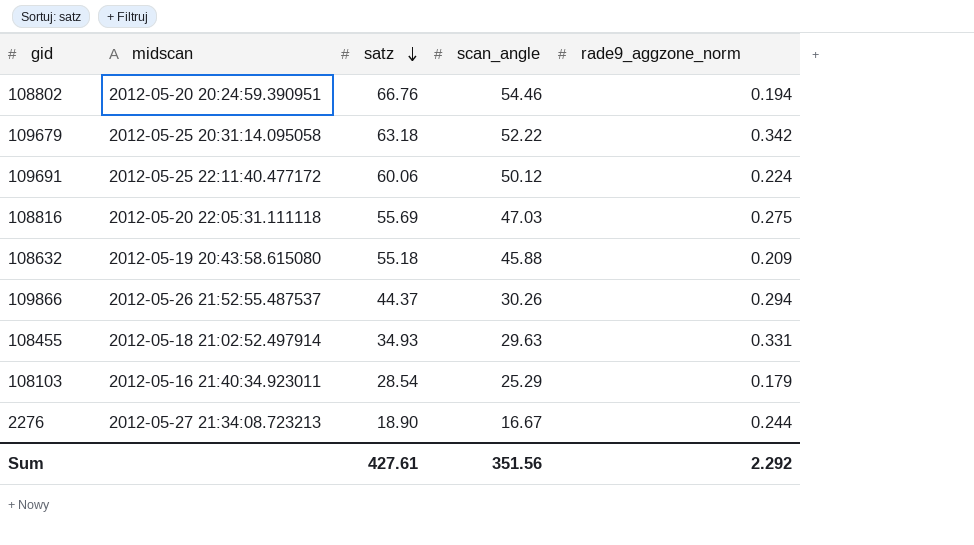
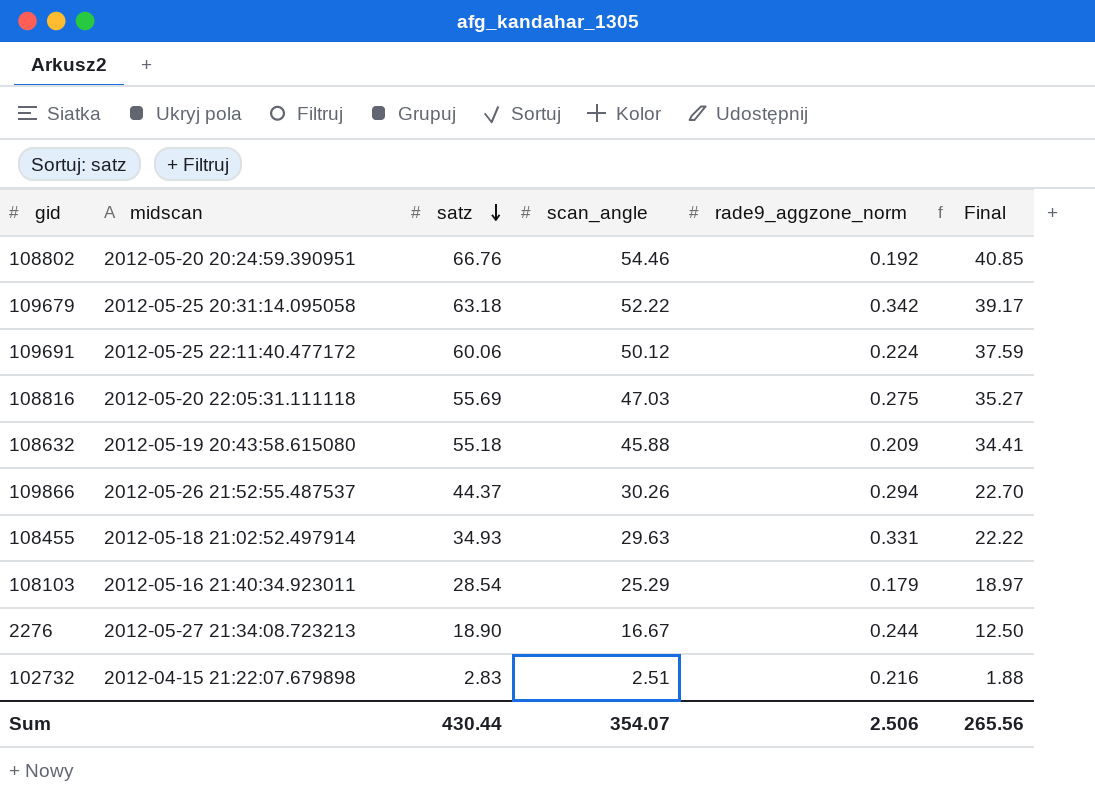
column Final | formula: none -> [scan_angle] * 0.75
108802 | rade9_aggzone_norm: 0.194 -> 0.192
row 102732: none -> 2012-04-15 21:22:07.679898 | 2.83 | 2.51 | 0.216 | 1.88
Sum | satz: 427.61 -> 430.44
Sum | scan_angle: 351.56 -> 354.07
Sum | rade9_aggzone_norm: 2.292 -> 2.506

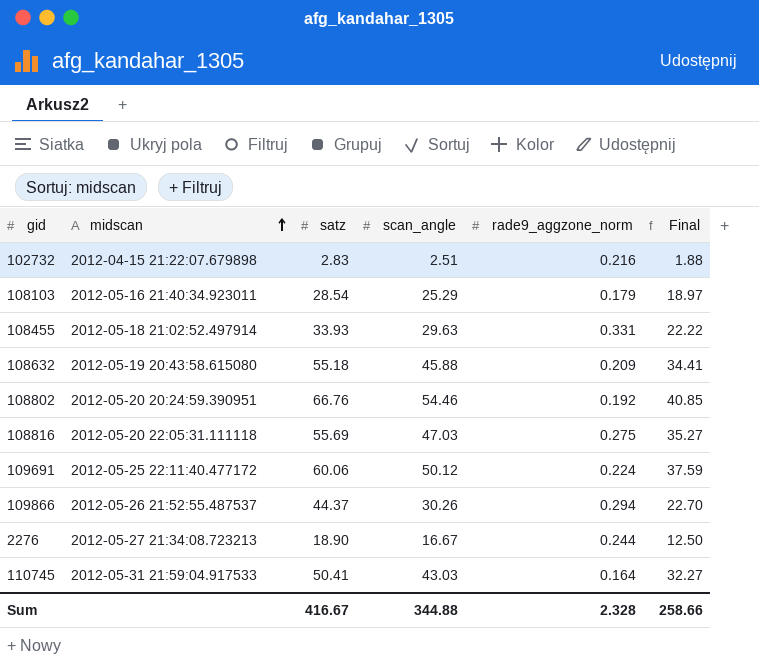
row order: satz descending -> midscan ascending
row 109679: 2012-05-25 20:31:14.095058 | 63.18 | 52.22 | 0.342 | 39.17 -> none
108455 | satz: 34.93 -> 33.93
row 110745: none -> 2012-05-31 21:59:04.917533 | 50.41 | 43.03 | 0.164 | 32.27
Sum | satz: 430.44 -> 416.67
Sum | scan_angle: 354.07 -> 344.88
Sum | rade9_aggzone_norm: 2.506 -> 2.328
Sum | Final: 265.56 -> 258.66

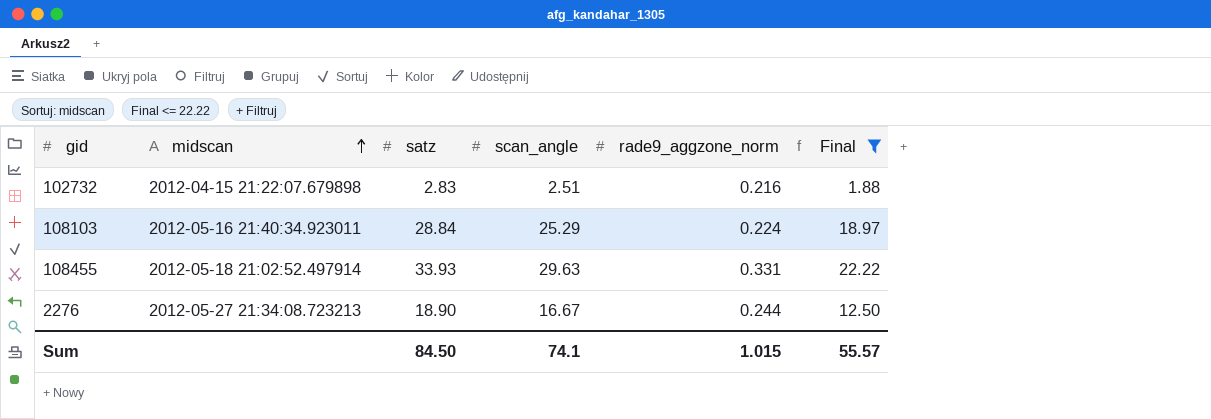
filter: none -> Final <= 22.22
108103 | satz: 28.54 -> 28.84
108103 | rade9_aggzone_norm: 0.179 -> 0.224
Sum | satz: 416.67 -> 84.50
Sum | scan_angle: 344.88 -> 74.1
Sum | rade9_aggzone_norm: 2.328 -> 1.015
Sum | Final: 258.66 -> 55.57

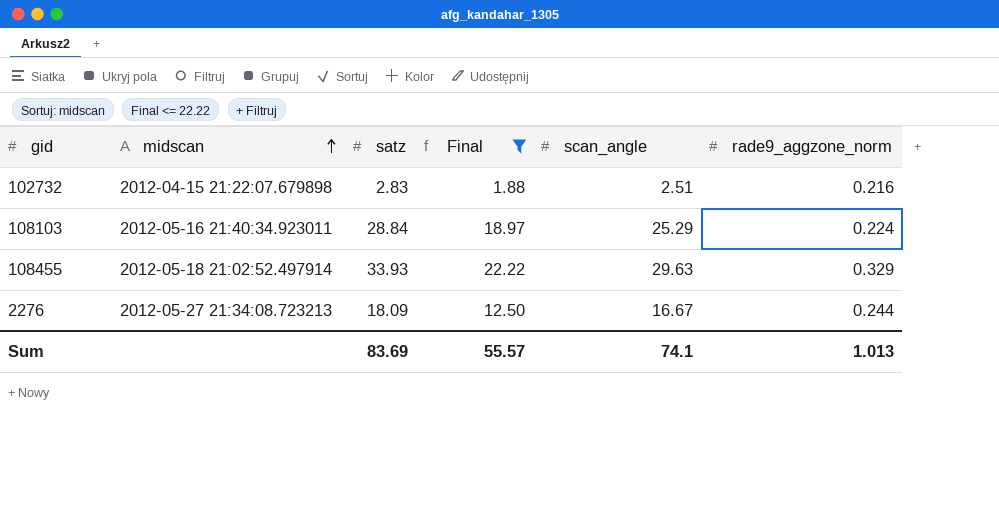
column Final | position: 6 -> 4
108455 | rade9_aggzone_norm: 0.331 -> 0.329
2276 | satz: 18.90 -> 18.09
Sum | satz: 84.50 -> 83.69
Sum | rade9_aggzone_norm: 1.015 -> 1.013

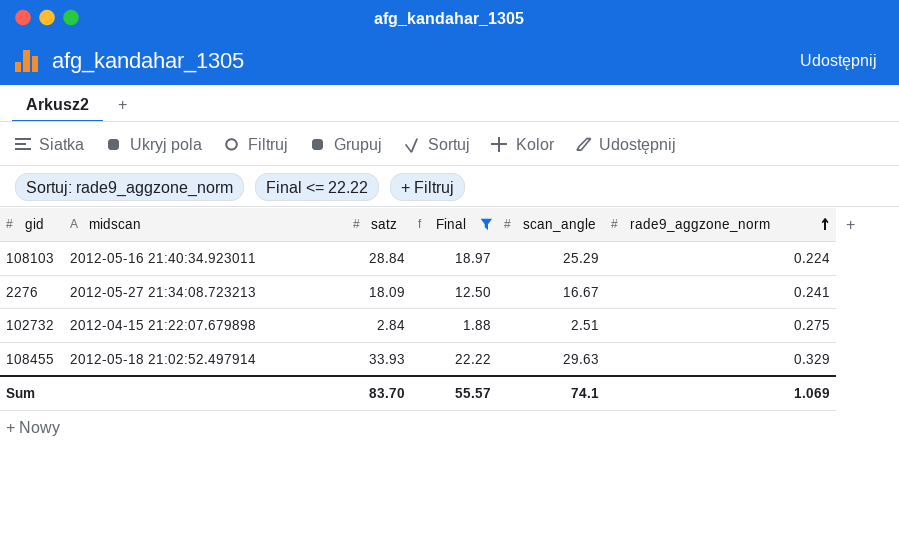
row order: midscan ascending -> rade9_aggzone_norm ascending
2276 | rade9_aggzone_norm: 0.244 -> 0.241
102732 | satz: 2.83 -> 2.84
102732 | rade9_aggzone_norm: 0.216 -> 0.275
Sum | satz: 83.69 -> 83.70
Sum | rade9_aggzone_norm: 1.013 -> 1.069

